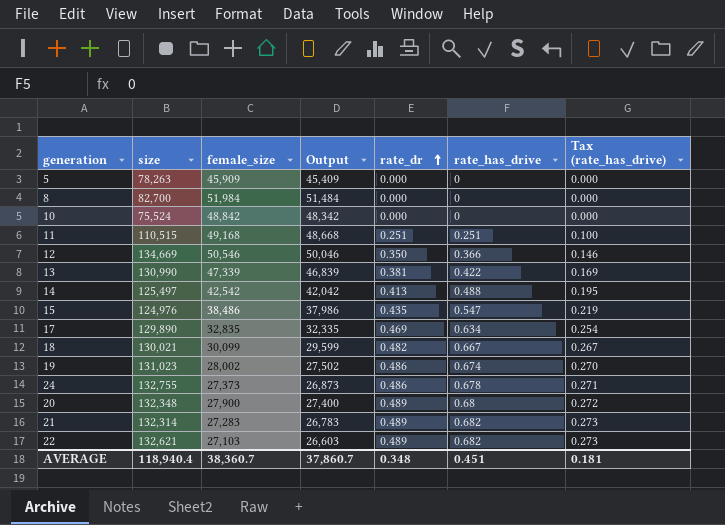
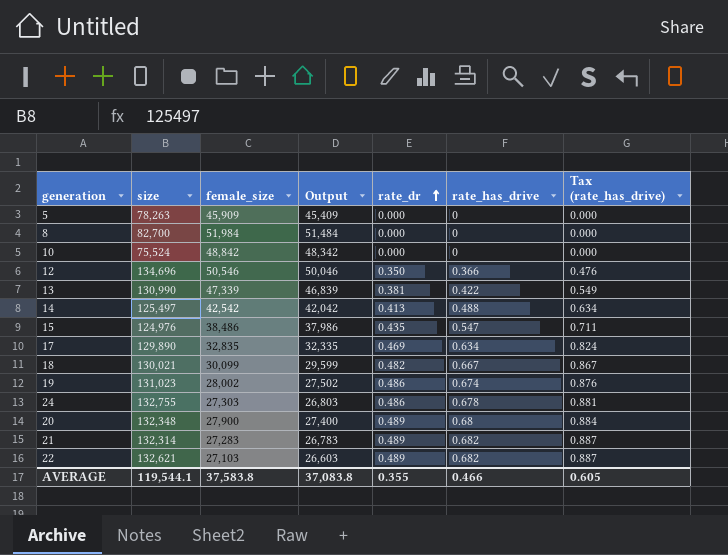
column Tax (rate_has_drive) | formula: [rate_has_drive] * 0.4 -> [rate_has_drive] * 1.3
row 11: 110,515 | 49,168 | 48,668 | 0.251 | 0.251 | 0.100 -> none
12 | size: 134,669 -> 134,696
24 | female_size: 27,373 -> 27,303
24 | Output: 26,873 -> 26,803
AVERAGE | size: 118,940.4 -> 119,544.1
AVERAGE | female_size: 38,360.7 -> 37,583.8
AVERAGE | Output: 37,860.7 -> 37,083.8
AVERAGE | rate_dr: 0.348 -> 0.355
AVERAGE | rate_has_drive: 0.451 -> 0.466
AVERAGE | Tax (rate_has_drive): 0.181 -> 0.605

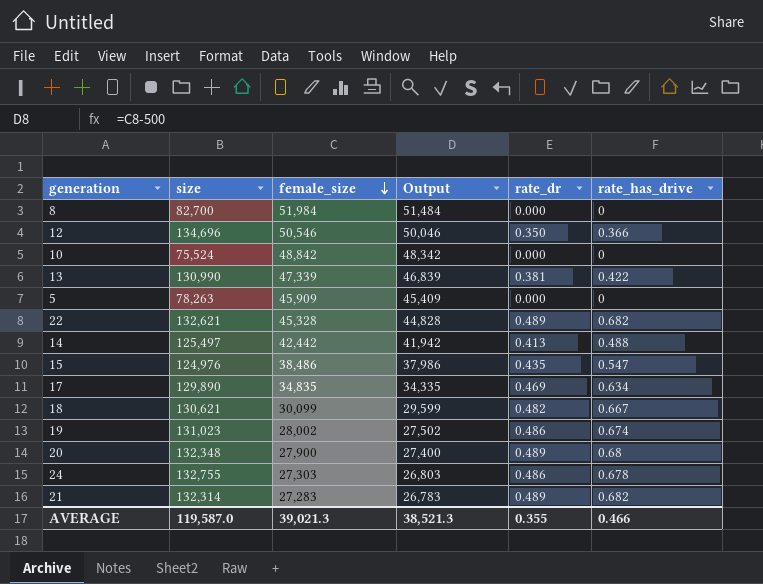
row order: rate_dr ascending -> female_size descending
column Tax (rate_has_drive) | formula: [rate_has_drive] * 1.3 -> none
22 | female_size: 27,103 -> 45,328
22 | Output: 26,603 -> 44,828
14 | female_size: 42,542 -> 42,442
14 | Output: 42,042 -> 41,942
17 | female_size: 32,835 -> 34,835
17 | Output: 32,335 -> 34,335
18 | size: 130,021 -> 130,621
AVERAGE | size: 119,544.1 -> 119,587.0
AVERAGE | female_size: 37,583.8 -> 39,021.3
AVERAGE | Output: 37,083.8 -> 38,521.3

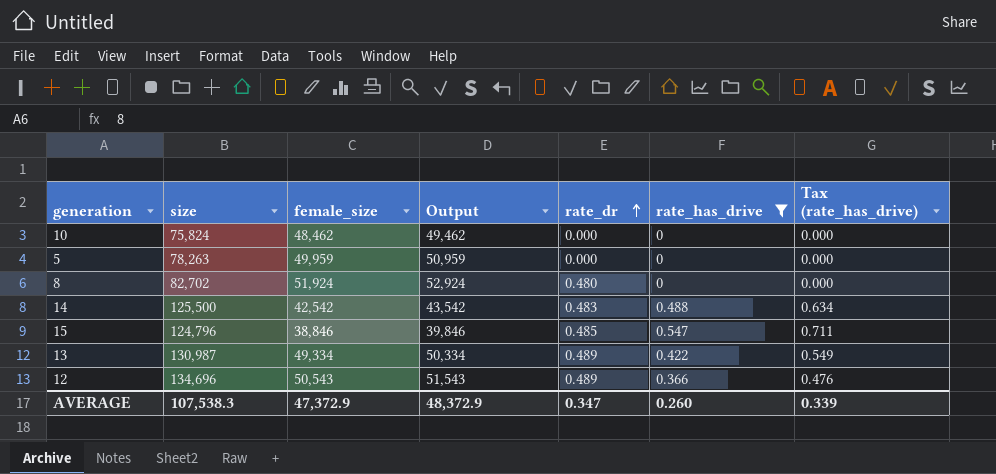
filter: none -> rate_has_drive <= 0.547
row order: female_size descending -> rate_dr ascending
column Output | formula: [female_size] - 500 -> [female_size] + 1000
column Tax (rate_has_drive) | formula: none -> [rate_has_drive] * 1.3
10 | size: 75,524 -> 75,824
10 | female_size: 48,842 -> 48,462
5 | female_size: 45,909 -> 49,959
8 | size: 82,700 -> 82,702
8 | female_size: 51,984 -> 51,924
8 | rate_dr: 0.000 -> 0.480
14 | size: 125,497 -> 125,500
14 | female_size: 42,442 -> 42,542
14 | rate_dr: 0.413 -> 0.483
15 | size: 124,976 -> 124,796
15 | female_size: 38,486 -> 38,846
15 | rate_dr: 0.435 -> 0.485
13 | size: 130,990 -> 130,987
13 | female_size: 47,339 -> 49,334
13 | rate_dr: 0.381 -> 0.489
12 | female_size: 50,546 -> 50,543
12 | rate_dr: 0.350 -> 0.489
AVERAGE | size: 119,587.0 -> 107,538.3
AVERAGE | female_size: 39,021.3 -> 47,372.9
AVERAGE | Output: 38,521.3 -> 48,372.9
AVERAGE | rate_dr: 0.355 -> 0.347
AVERAGE | rate_has_drive: 0.466 -> 0.260

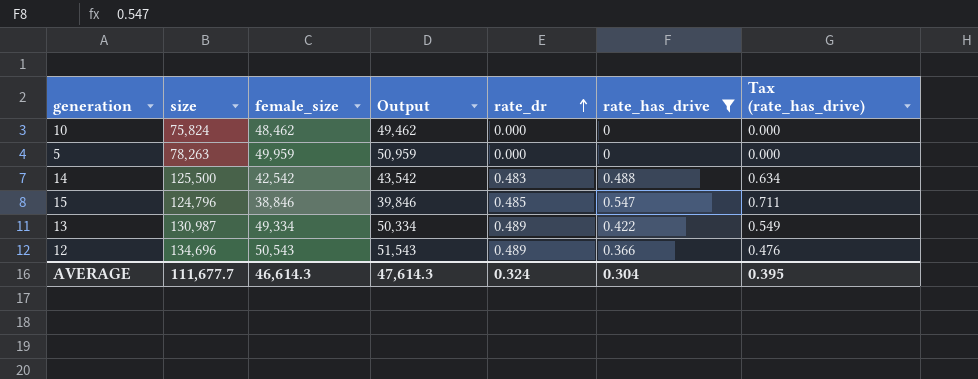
row 8: 82,702 | 51,924 | 52,924 | 0.480 | 0 | 0.000 -> none
AVERAGE | size: 107,538.3 -> 111,677.7
AVERAGE | female_size: 47,372.9 -> 46,614.3
AVERAGE | Output: 48,372.9 -> 47,614.3
AVERAGE | rate_dr: 0.347 -> 0.324
AVERAGE | rate_has_drive: 0.260 -> 0.304
AVERAGE | Tax (rate_has_drive): 0.339 -> 0.395

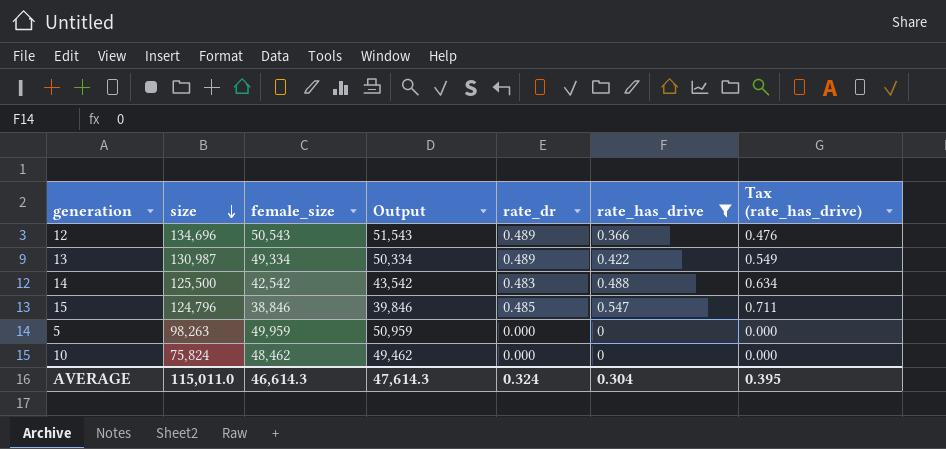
row order: rate_dr ascending -> size descending
5 | size: 78,263 -> 98,263
AVERAGE | size: 111,677.7 -> 115,011.0

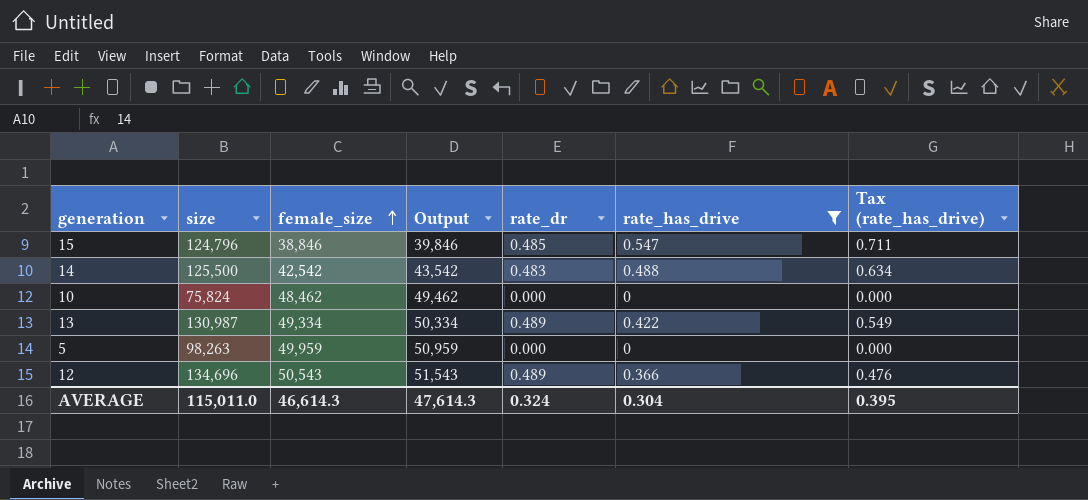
row order: size descending -> female_size ascending

